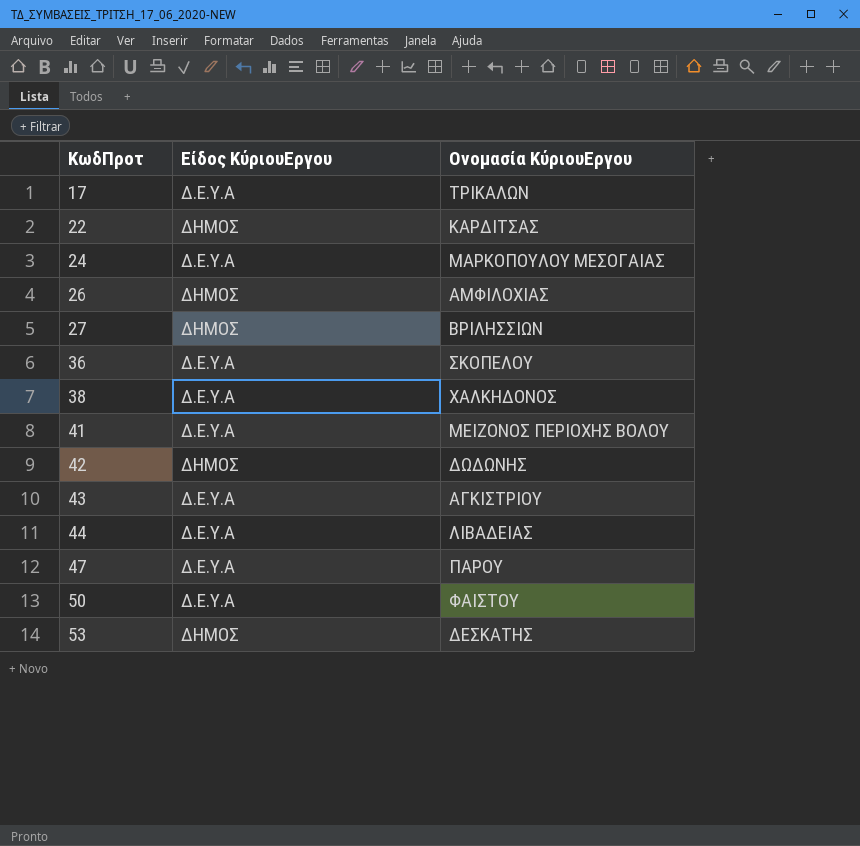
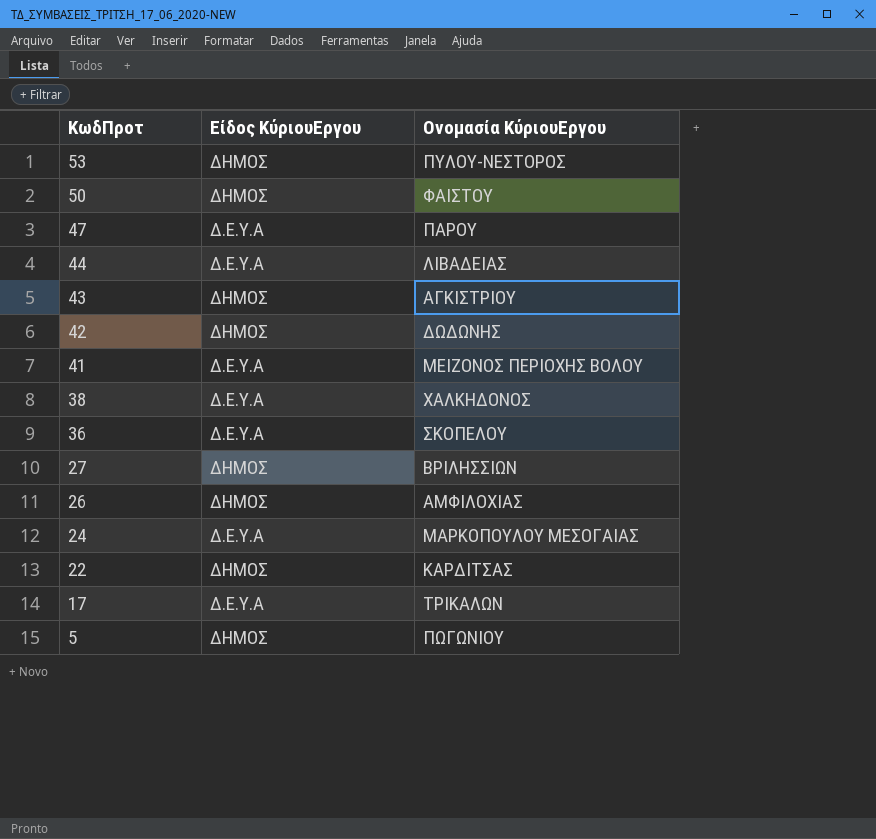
row order: ΚωδΠροτ ascending -> ΚωδΠροτ descending
53 | Ονομασία ΚύριουΕργου: ΔΕΣΚΑΤΗΣ -> ΠΥΛΟΥ-ΝΕΣΤΟΡΟΣ
50 | Είδος ΚύριουΕργου: Δ.Ε.Υ.Α -> ΔΗΜΟΣ
43 | Είδος ΚύριουΕργου: Δ.Ε.Υ.Α -> ΔΗΜΟΣ
row 5: none -> ΔΗΜΟΣ | ΠΩΓΩΝΙΟΥ

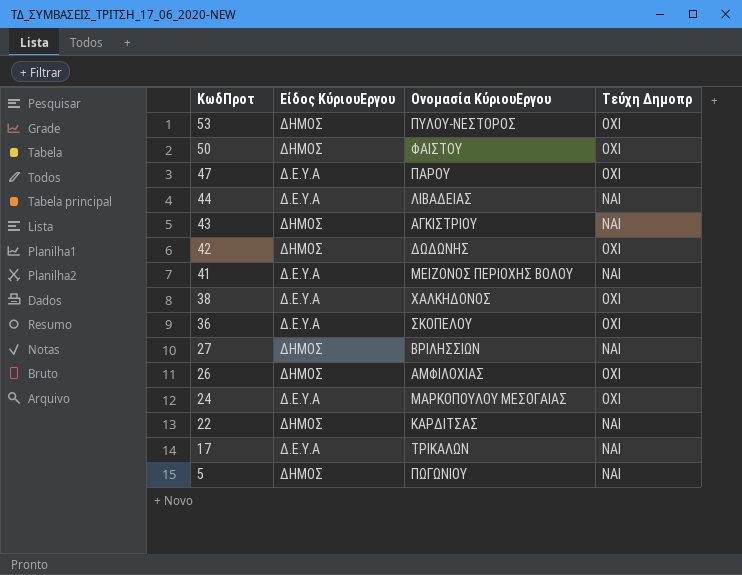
column Τεύχη Δημοπρ | position: none -> 4

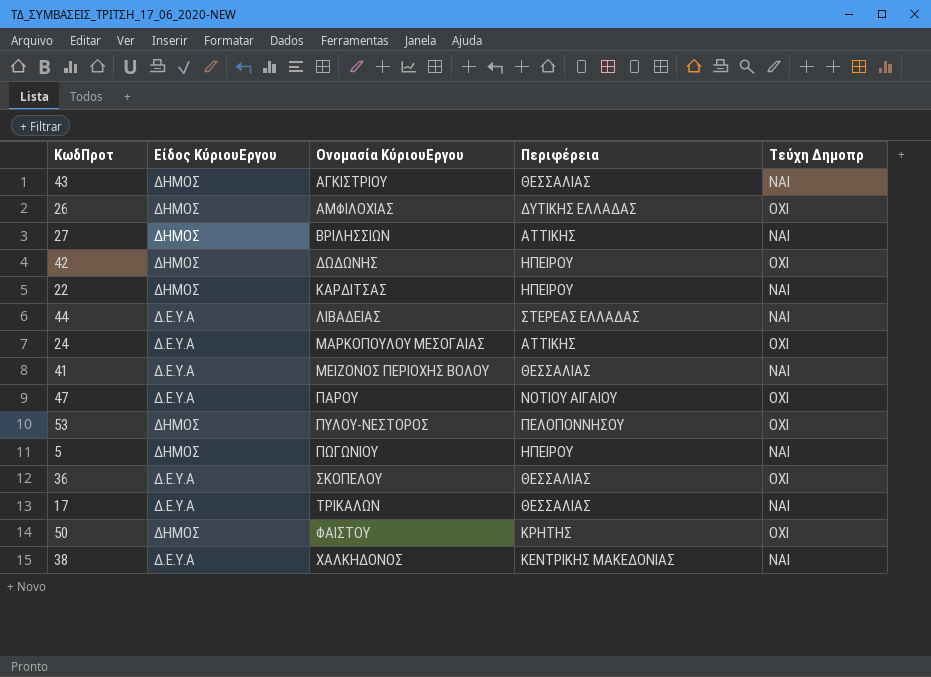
row order: ΚωδΠροτ descending -> Ονομασία ΚύριουΕργου ascending
column Περιφέρεια | position: none -> 4
38 | Τεύχη Δημοπρ: ΟΧΙ -> ΝΑΙ

